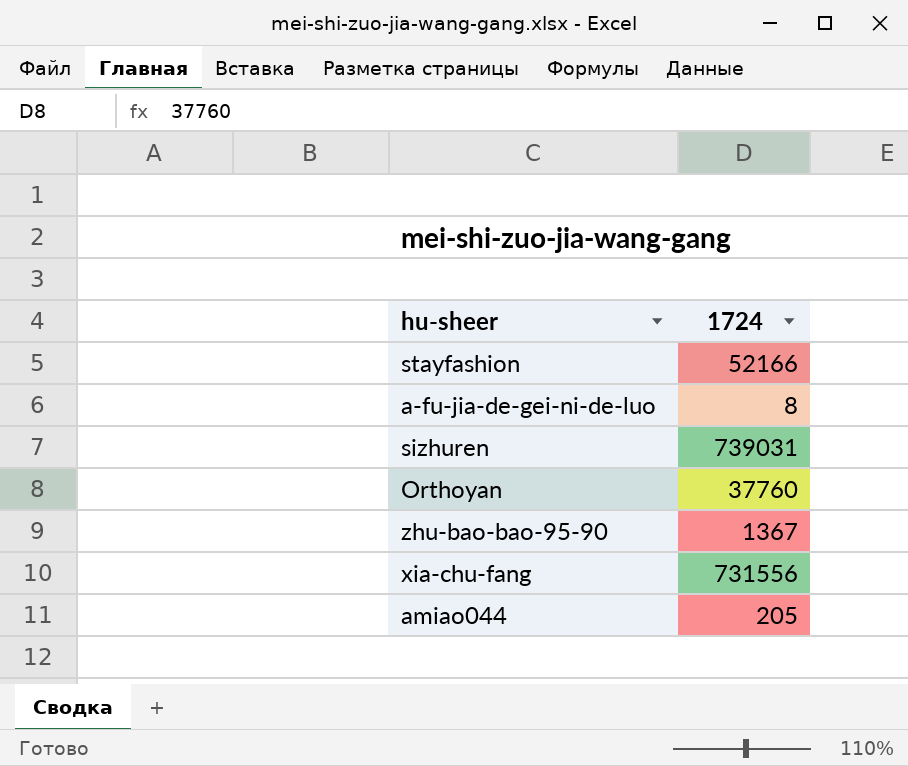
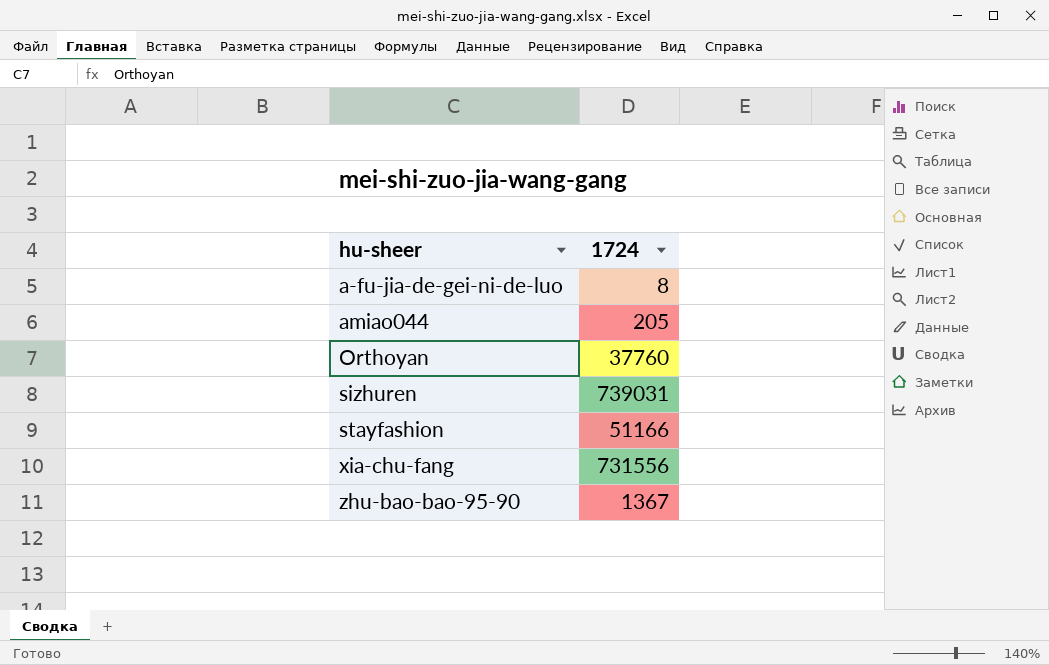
row order: none -> hu-sheer ascending
stayfashion | 1724: 52166 -> 51166

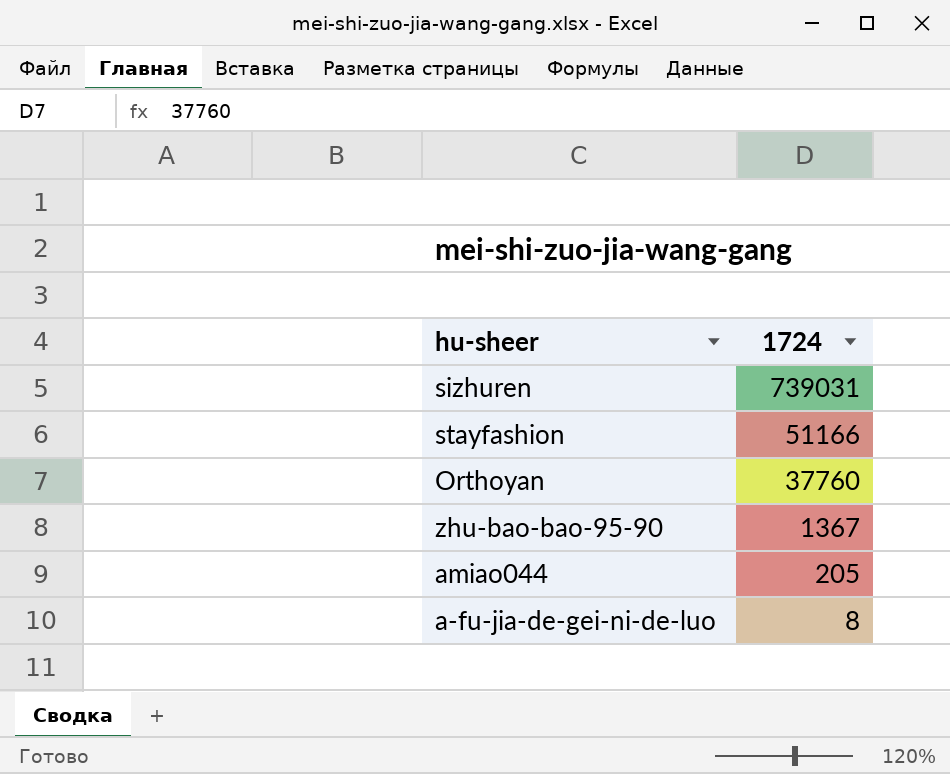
row order: hu-sheer ascending -> 1724 descending
row xia-chu-fang: 731556 -> none

